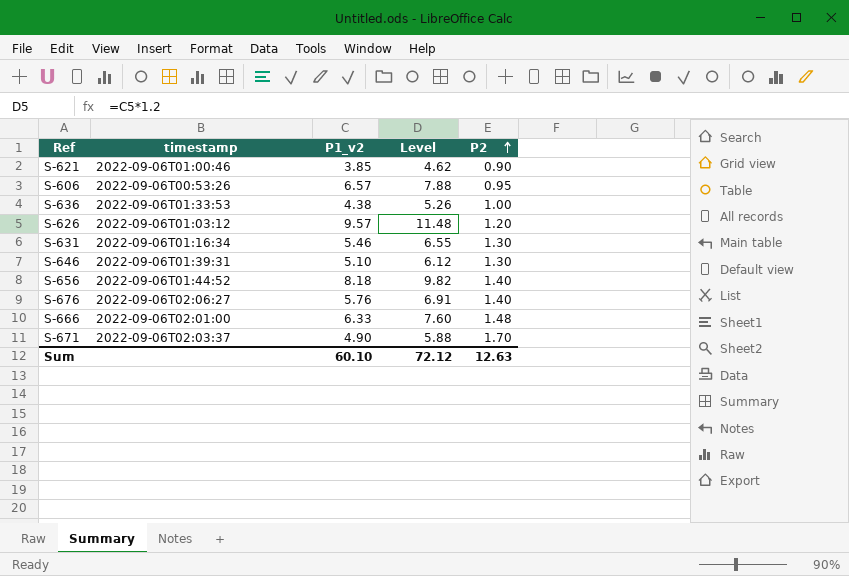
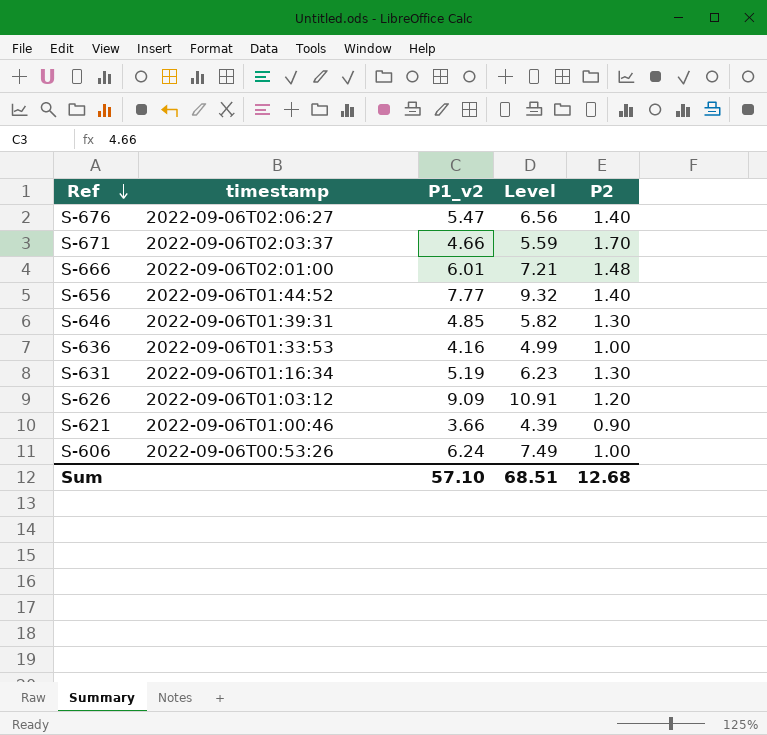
row order: P2 ascending -> Ref descending
S-676 | P1_v2: 5.76 -> 5.47
S-676 | Level: 6.91 -> 6.56
S-671 | P1_v2: 4.90 -> 4.66
S-671 | Level: 5.88 -> 5.59
S-666 | P1_v2: 6.33 -> 6.01
S-666 | Level: 7.60 -> 7.21
S-656 | P1_v2: 8.18 -> 7.77
S-656 | Level: 9.82 -> 9.32
S-646 | P1_v2: 5.10 -> 4.85
S-646 | Level: 6.12 -> 5.82
S-636 | P1_v2: 4.38 -> 4.16
S-636 | Level: 5.26 -> 4.99
S-631 | P1_v2: 5.46 -> 5.19
S-631 | Level: 6.55 -> 6.23
S-626 | P1_v2: 9.57 -> 9.09
S-626 | Level: 11.48 -> 10.91
S-621 | P1_v2: 3.85 -> 3.66
S-621 | Level: 4.62 -> 4.39
S-606 | P1_v2: 6.57 -> 6.24
S-606 | Level: 7.88 -> 7.49
S-606 | P2: 0.95 -> 1.00
Sum | P1_v2: 60.10 -> 57.10
Sum | Level: 72.12 -> 68.51
Sum | P2: 12.63 -> 12.68

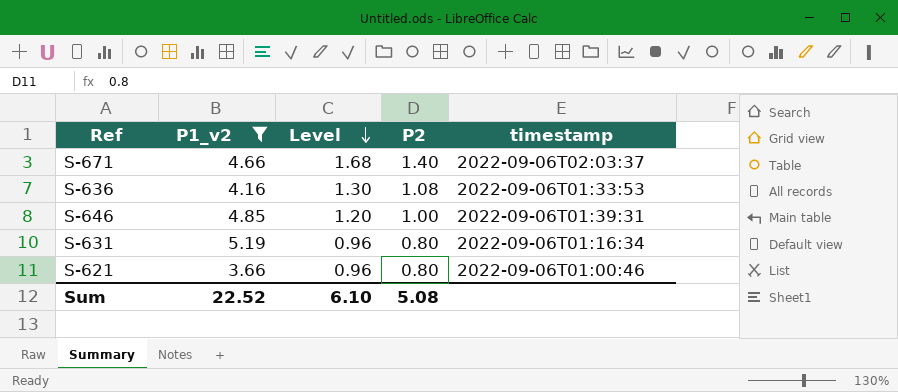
filter: none -> P1_v2 <= 5.19
row order: Ref descending -> Level descending
column Level | formula: [P1_v2] * 1.2 -> [P2] * 1.2
column timestamp | position: 2 -> 5
S-671 | P2: 1.70 -> 1.40
S-636 | P2: 1.00 -> 1.08
S-646 | P2: 1.30 -> 1.00
S-631 | P2: 1.30 -> 0.80
S-621 | P2: 0.90 -> 0.80
Sum | P1_v2: 57.10 -> 22.52
Sum | Level: 68.51 -> 6.10
Sum | P2: 12.68 -> 5.08

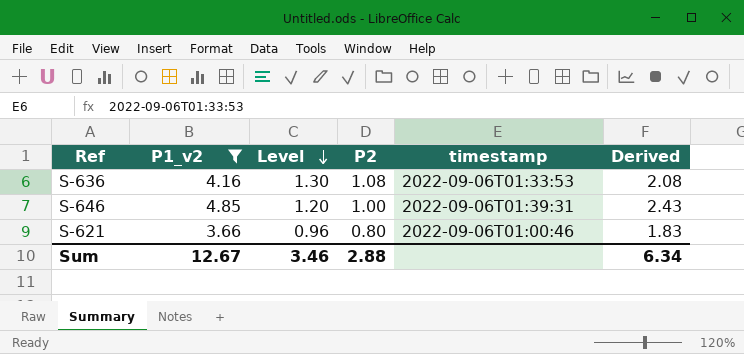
column Derived | formula: none -> [P1_v2] * 0.5
row S-671: 4.66 | 1.68 | 1.40 | 2022-09-06T02:03:37 -> none
row S-631: 5.19 | 0.96 | 0.80 | 2022-09-06T01:16:34 -> none
Sum | P1_v2: 22.52 -> 12.67
Sum | Level: 6.10 -> 3.46
Sum | P2: 5.08 -> 2.88

